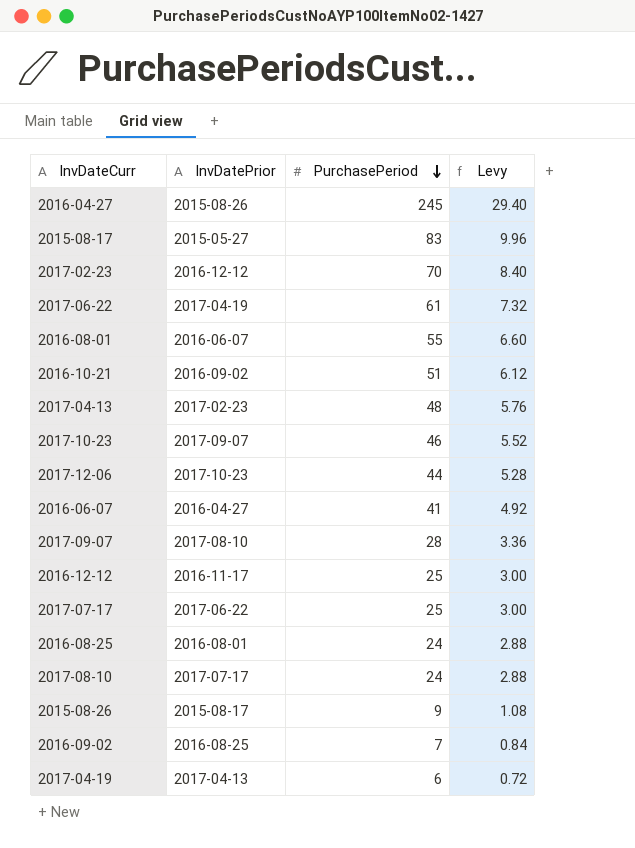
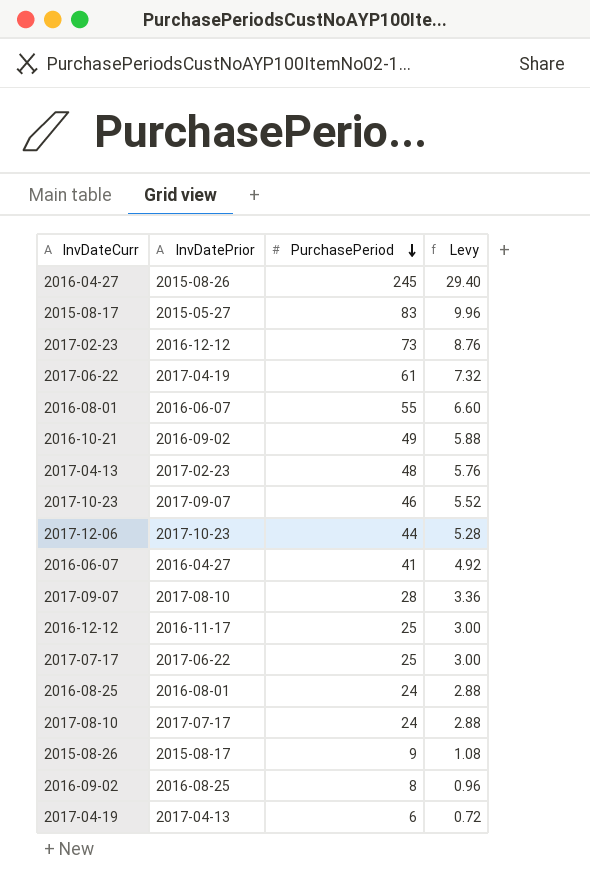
2017-02-23 | PurchasePeriod: 70 -> 73
2017-02-23 | Levy: 8.40 -> 8.76
2016-10-21 | PurchasePeriod: 51 -> 49
2016-10-21 | Levy: 6.12 -> 5.88
2016-09-02 | PurchasePeriod: 7 -> 8
2016-09-02 | Levy: 0.84 -> 0.96

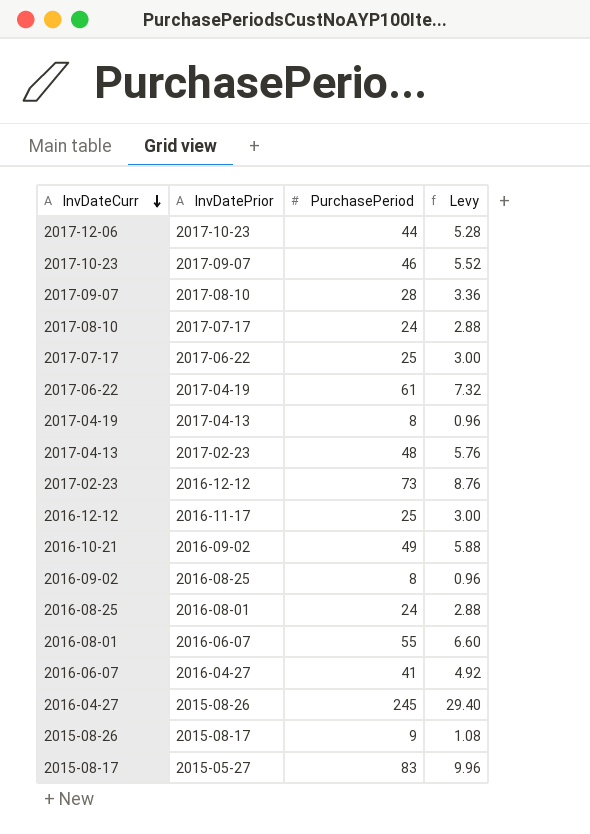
row order: PurchasePeriod descending -> InvDateCurr descending
2017-04-19 | PurchasePeriod: 6 -> 8
2017-04-19 | Levy: 0.72 -> 0.96

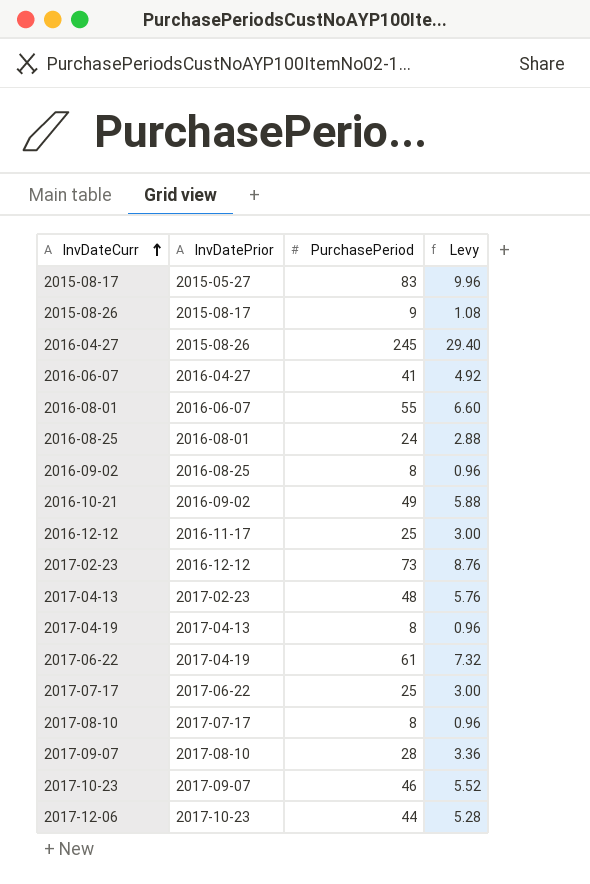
row order: InvDateCurr descending -> InvDateCurr ascending
2017-08-10 | PurchasePeriod: 24 -> 8
2017-08-10 | Levy: 2.88 -> 0.96

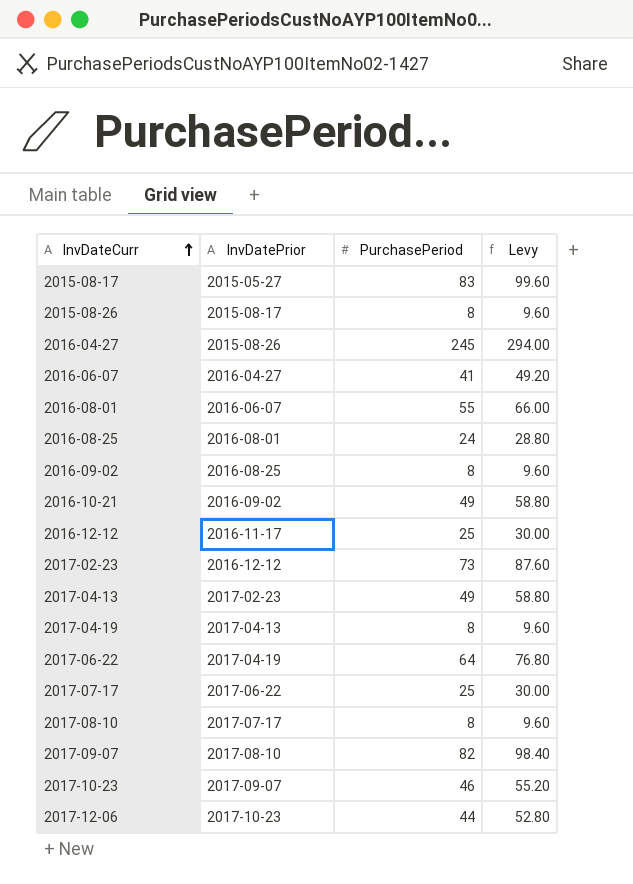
column Levy | formula: [PurchasePeriod] * 0.12 -> [PurchasePeriod] * 1.2
2015-08-26 | PurchasePeriod: 9 -> 8
2017-04-13 | PurchasePeriod: 48 -> 49
2017-06-22 | PurchasePeriod: 61 -> 64
2017-09-07 | PurchasePeriod: 28 -> 82

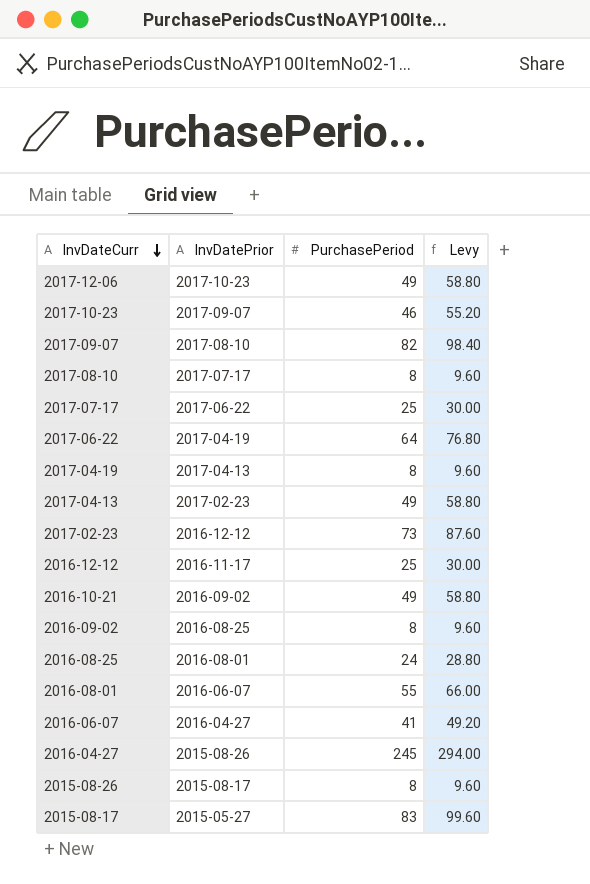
row order: InvDateCurr ascending -> InvDateCurr descending
2017-12-06 | PurchasePeriod: 44 -> 49
2017-12-06 | Levy: 52.80 -> 58.80

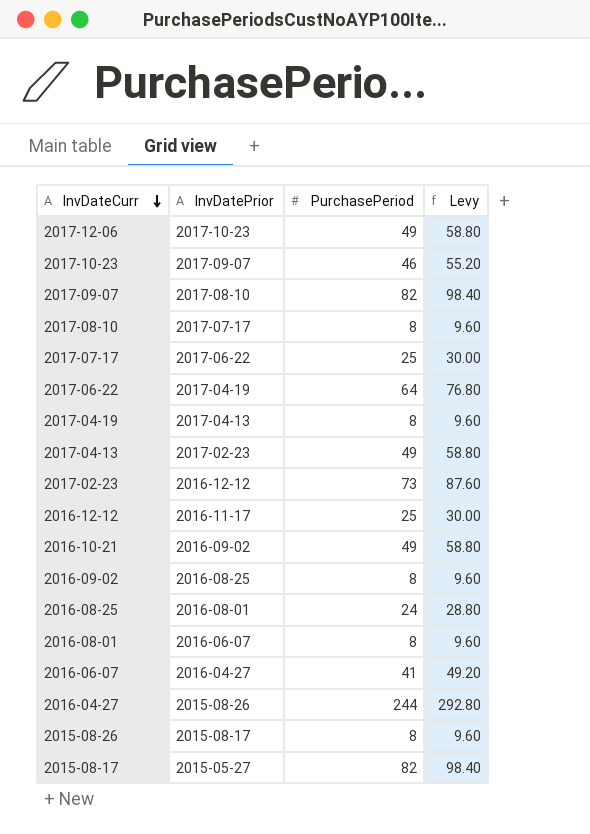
2016-08-01 | PurchasePeriod: 55 -> 8
2016-08-01 | Levy: 66.00 -> 9.60
2016-04-27 | PurchasePeriod: 245 -> 244
2016-04-27 | Levy: 294.00 -> 292.80
2015-08-17 | PurchasePeriod: 83 -> 82
2015-08-17 | Levy: 99.60 -> 98.40

